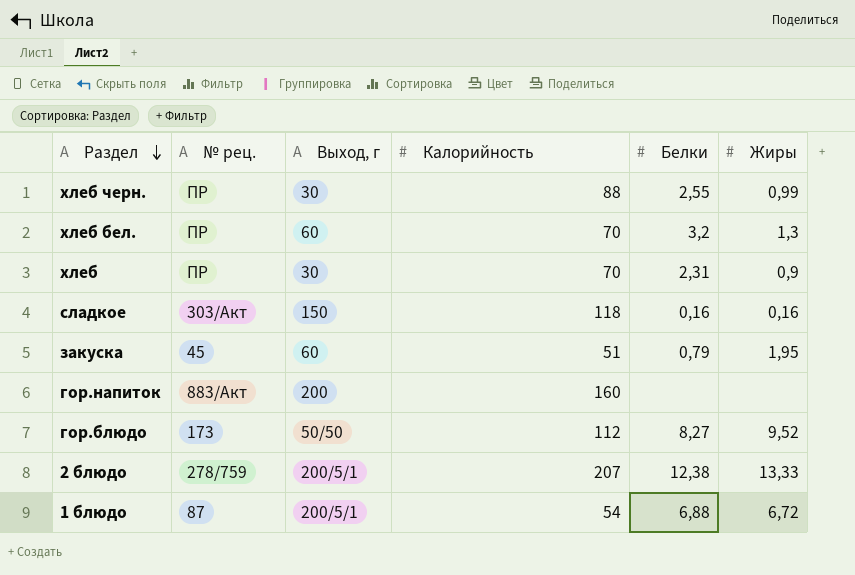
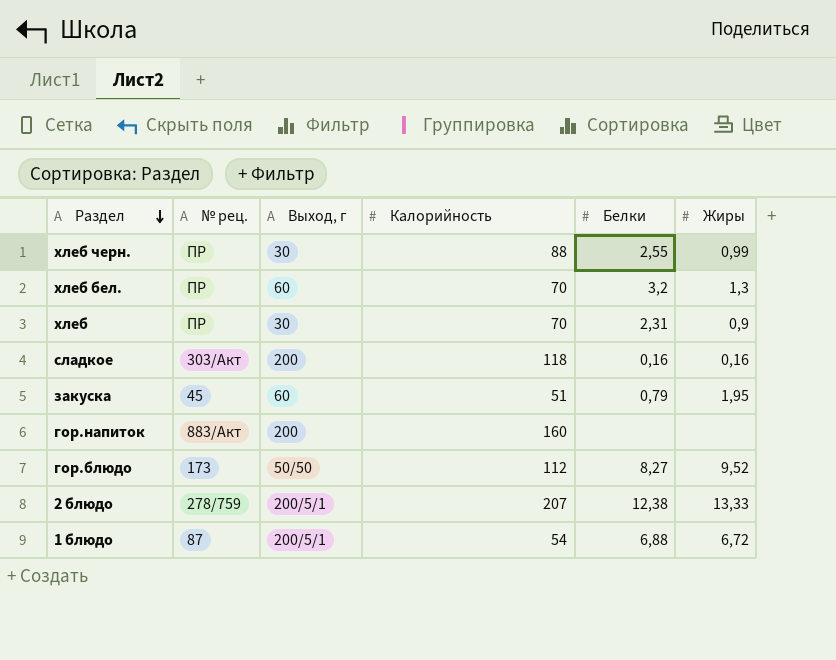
сладкое | Выход, г: 150 -> 200

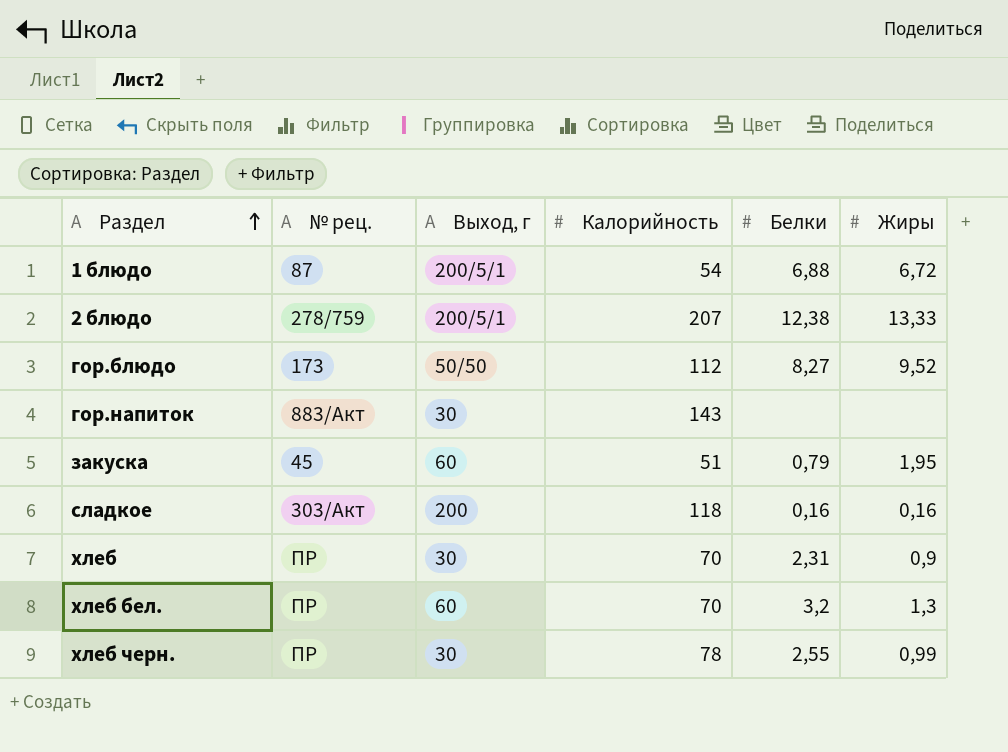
row order: Раздел descending -> Раздел ascending
гор.напиток | Выход, г: 200 -> 30
гор.напиток | Калорийность: 160 -> 143
хлеб черн. | Калорийность: 88 -> 78

